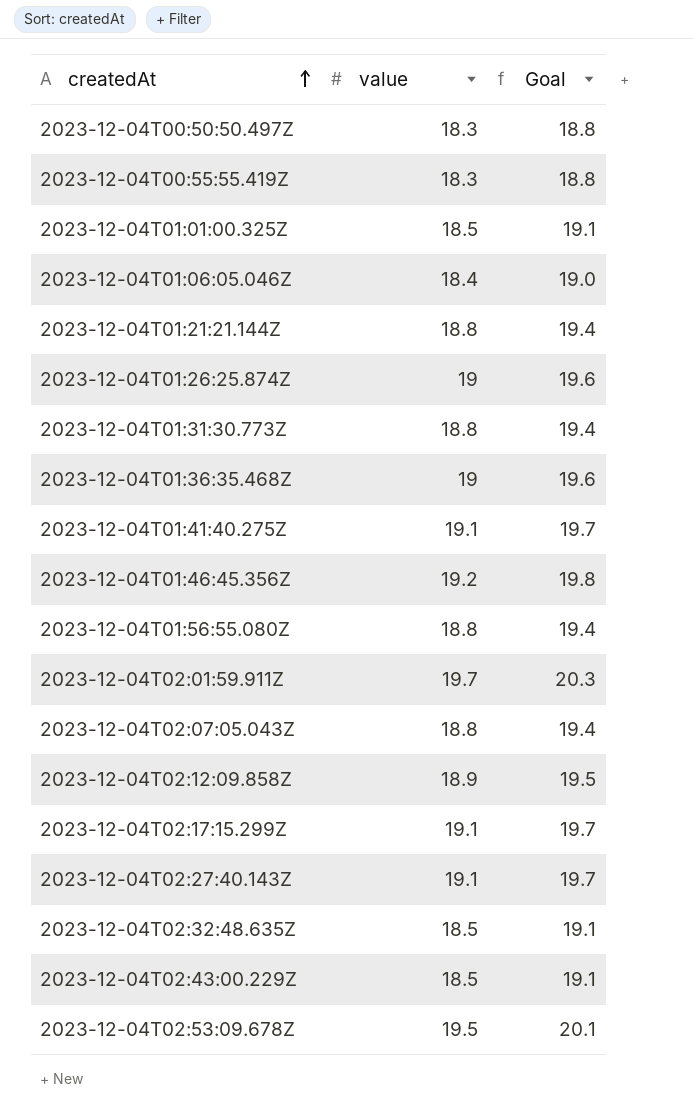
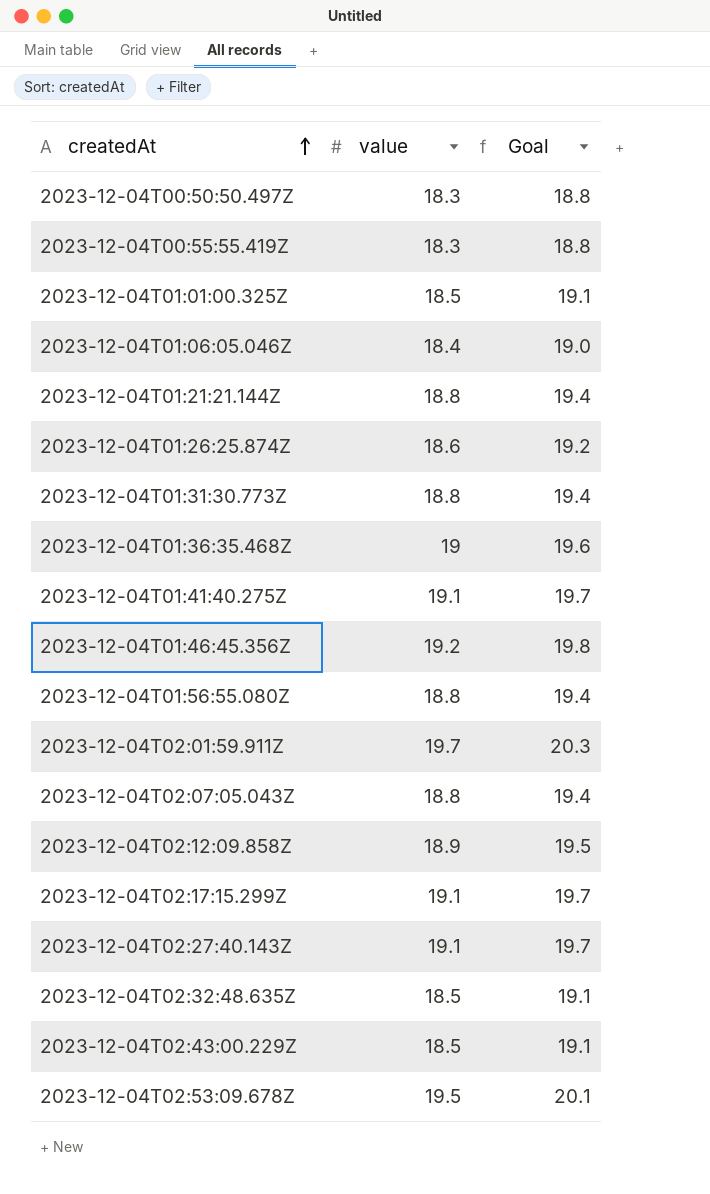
2023-12-04T01:26:25.874Z | value: 19 -> 18.6
2023-12-04T01:26:25.874Z | Goal: 19.6 -> 19.2

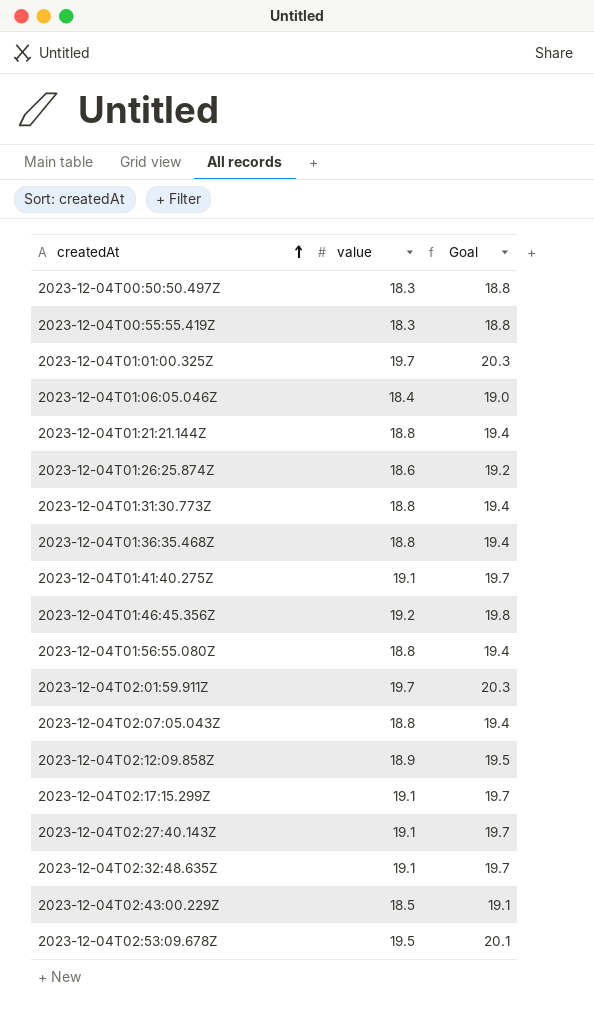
2023-12-04T01:01:00.325Z | value: 18.5 -> 19.7
2023-12-04T01:01:00.325Z | Goal: 19.1 -> 20.3
2023-12-04T01:36:35.468Z | value: 19 -> 18.8
2023-12-04T01:36:35.468Z | Goal: 19.6 -> 19.4
2023-12-04T02:32:48.635Z | value: 18.5 -> 19.1
2023-12-04T02:32:48.635Z | Goal: 19.1 -> 19.7

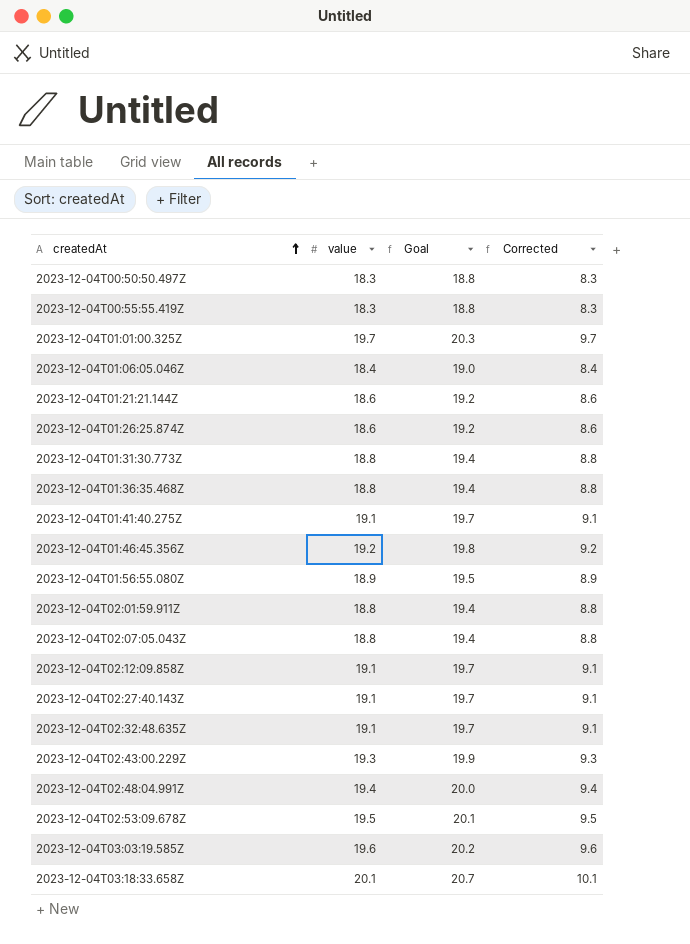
column Corrected | formula: none -> [value] - 10
row 2023-12-04T02:17:15.299Z: 19.1 | 19.7 -> none
2023-12-04T01:21:21.144Z | value: 18.8 -> 18.6
2023-12-04T01:21:21.144Z | Goal: 19.4 -> 19.2
2023-12-04T01:56:55.080Z | value: 18.8 -> 18.9
2023-12-04T01:56:55.080Z | Goal: 19.4 -> 19.5
2023-12-04T02:01:59.911Z | value: 19.7 -> 18.8
2023-12-04T02:01:59.911Z | Goal: 20.3 -> 19.4
2023-12-04T02:12:09.858Z | value: 18.9 -> 19.1
2023-12-04T02:12:09.858Z | Goal: 19.5 -> 19.7
2023-12-04T02:43:00.229Z | value: 18.5 -> 19.3
2023-12-04T02:43:00.229Z | Goal: 19.1 -> 19.9
row 2023-12-04T02:48:04.991Z: none -> 19.4 | 20.0 | 9.4
row 2023-12-04T03:03:19.585Z: none -> 19.6 | 20.2 | 9.6
row 2023-12-04T03:18:33.658Z: none -> 20.1 | 20.7 | 10.1

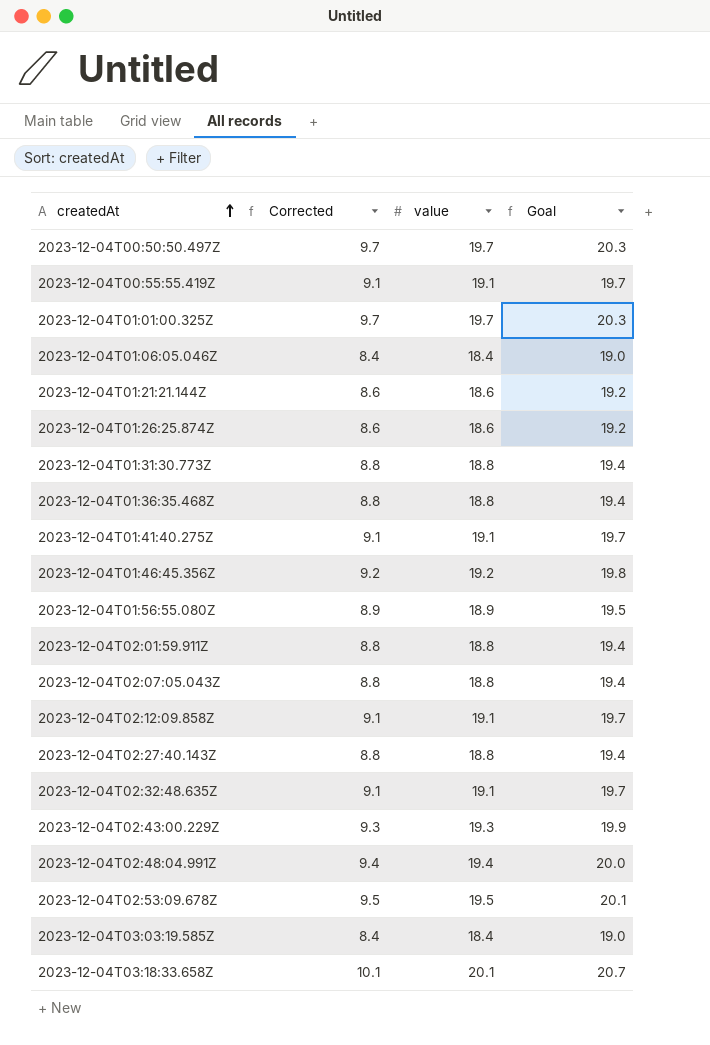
column Corrected | position: 4 -> 2
2023-12-04T00:50:50.497Z | Corrected: 8.3 -> 9.7
2023-12-04T00:50:50.497Z | value: 18.3 -> 19.7
2023-12-04T00:50:50.497Z | Goal: 18.8 -> 20.3
2023-12-04T00:55:55.419Z | Corrected: 8.3 -> 9.1
2023-12-04T00:55:55.419Z | value: 18.3 -> 19.1
2023-12-04T00:55:55.419Z | Goal: 18.8 -> 19.7
2023-12-04T02:27:40.143Z | Corrected: 9.1 -> 8.8
2023-12-04T02:27:40.143Z | value: 19.1 -> 18.8
2023-12-04T02:27:40.143Z | Goal: 19.7 -> 19.4
2023-12-04T03:03:19.585Z | Corrected: 9.6 -> 8.4
2023-12-04T03:03:19.585Z | value: 19.6 -> 18.4
2023-12-04T03:03:19.585Z | Goal: 20.2 -> 19.0

